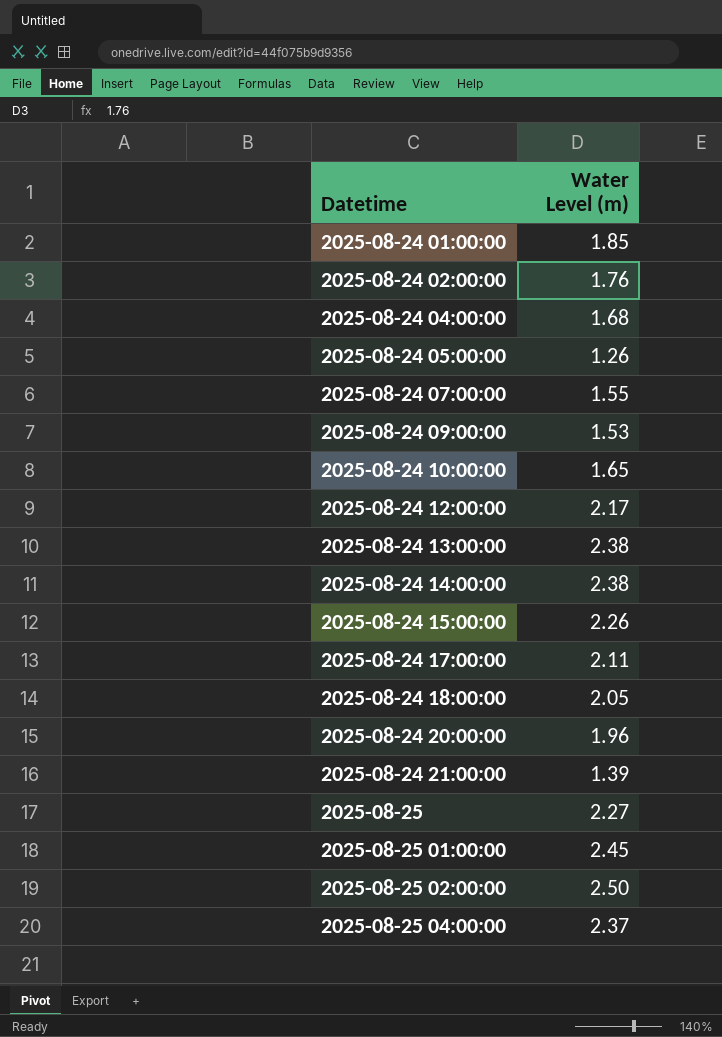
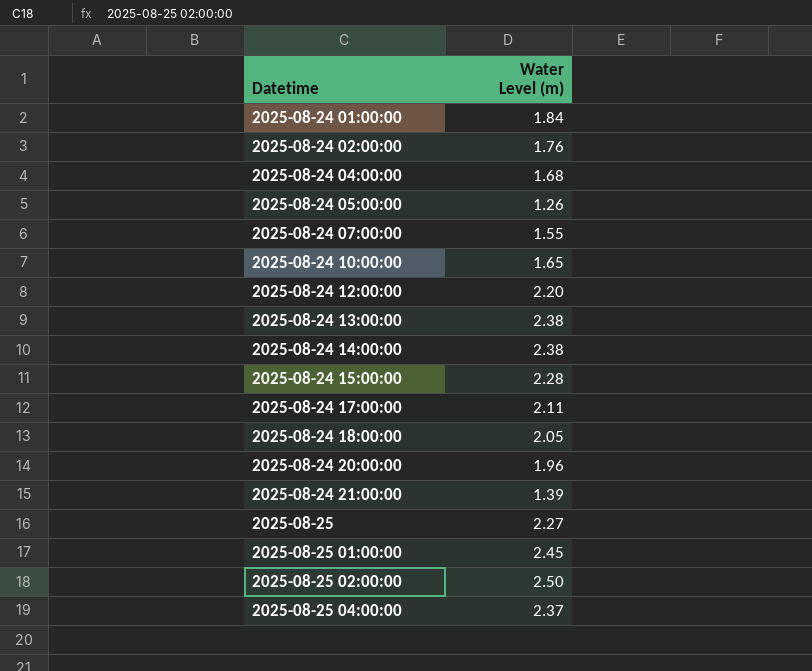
row 2025-08-24 09:00:00: 1.53 -> none
2025-08-24 01:00:00 | Water Level (m): 1.85 -> 1.84
2025-08-24 12:00:00 | Water Level (m): 2.17 -> 2.20
2025-08-24 15:00:00 | Water Level (m): 2.26 -> 2.28

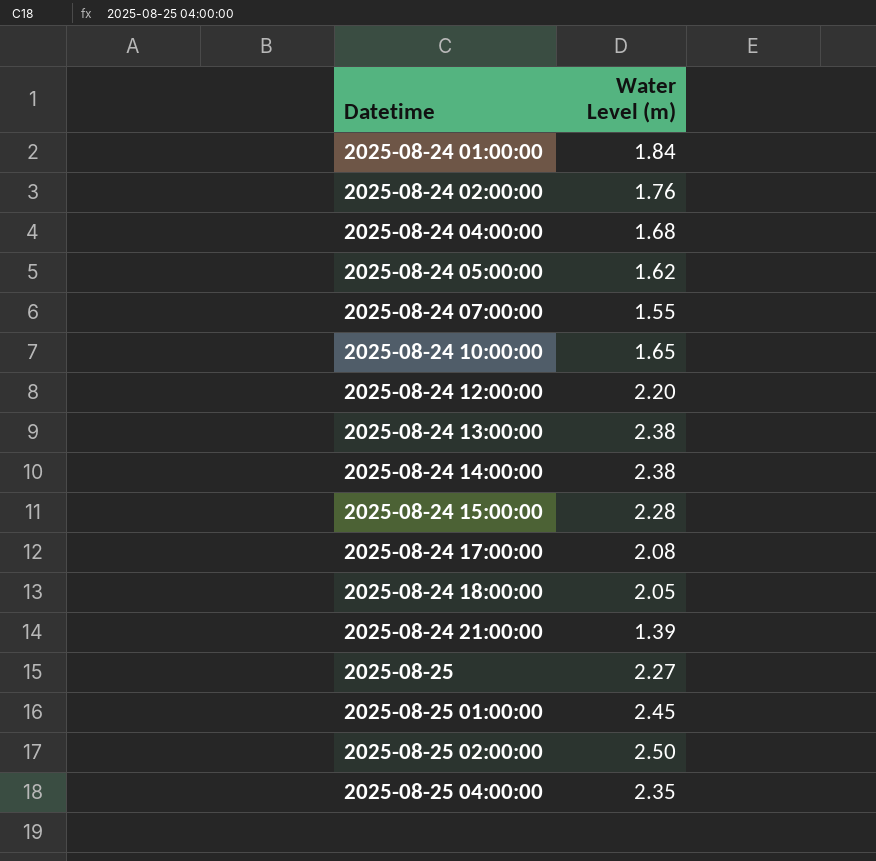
row 2025-08-24 20:00:00: 1.96 -> none
2025-08-24 05:00:00 | Water Level (m): 1.26 -> 1.62
2025-08-24 17:00:00 | Water Level (m): 2.11 -> 2.08
2025-08-25 04:00:00 | Water Level (m): 2.37 -> 2.35

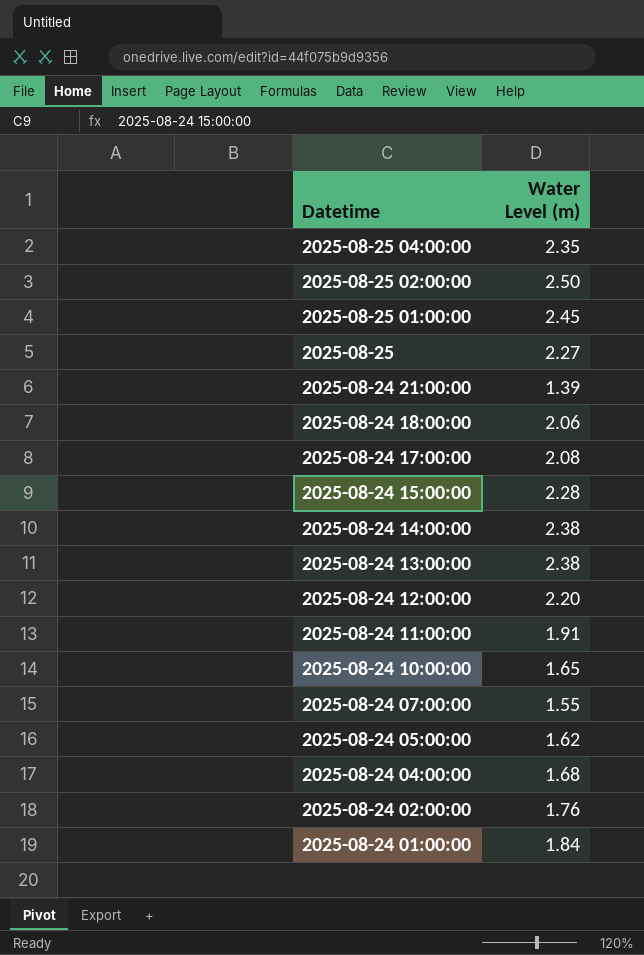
row order: Datetime ascending -> Datetime descending
2025-08-24 18:00:00 | Water Level (m): 2.05 -> 2.06
row 2025-08-24 11:00:00: none -> 1.91

